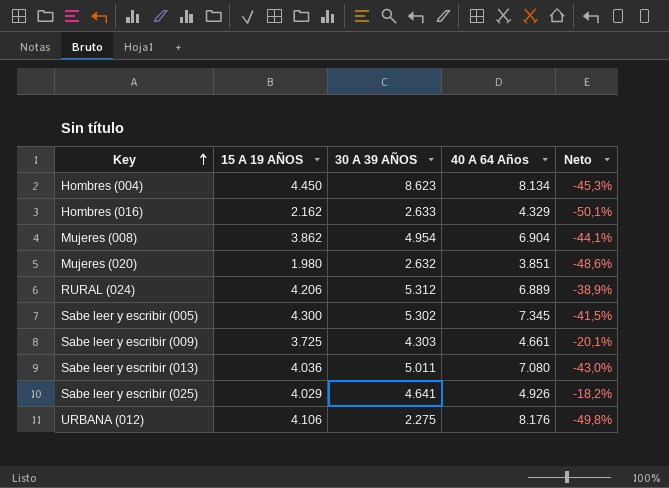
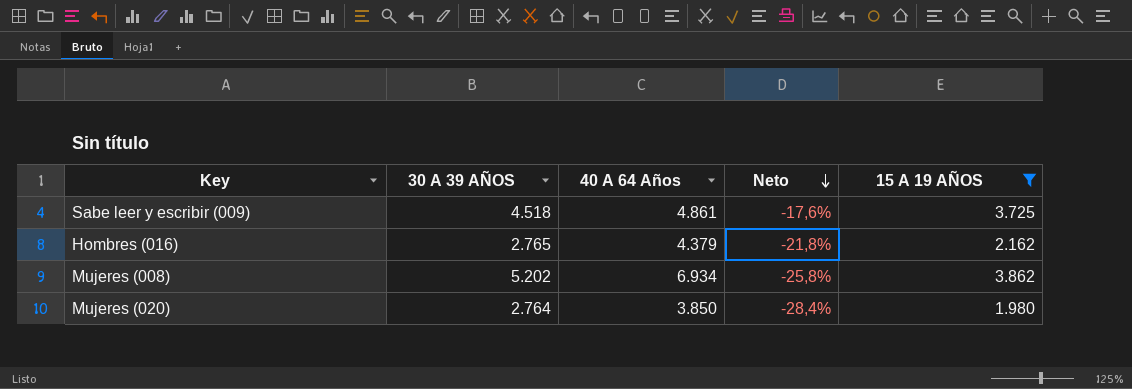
filter: none -> 15 A 19 AÑOS <= 3.862
row order: Key ascending -> Neto descending
column Neto | formula: ([15 A 19 AÑOS] - [40 A 64 Años]) / [40 A 64 Años] -> ([15 A 19 AÑOS] - [30 A 39 AÑOS]) / [30 A 39 AÑOS]
column 15 A 19 AÑOS | position: 2 -> 5
Sabe leer y escribir (009) | 30 A 39 AÑOS: 4.303 -> 4.518
Sabe leer y escribir (009) | 40 A 64 Años: 4.661 -> 4.861
Hombres (016) | 30 A 39 AÑOS: 2.633 -> 2.765
Hombres (016) | 40 A 64 Años: 4.329 -> 4.379
Mujeres (008) | 30 A 39 AÑOS: 4.954 -> 5.202
Mujeres (008) | 40 A 64 Años: 6.904 -> 6.934
Mujeres (020) | 30 A 39 AÑOS: 2.632 -> 2.764
Mujeres (020) | 40 A 64 Años: 3.851 -> 3.850

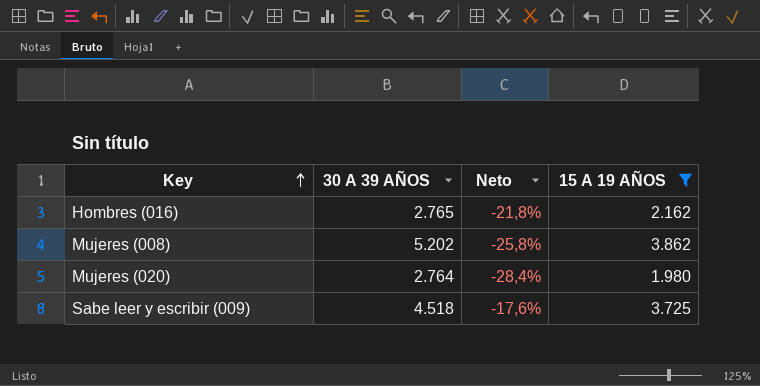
row order: Neto descending -> Key ascending
column 40 A 64 Años | position: 3 -> none

